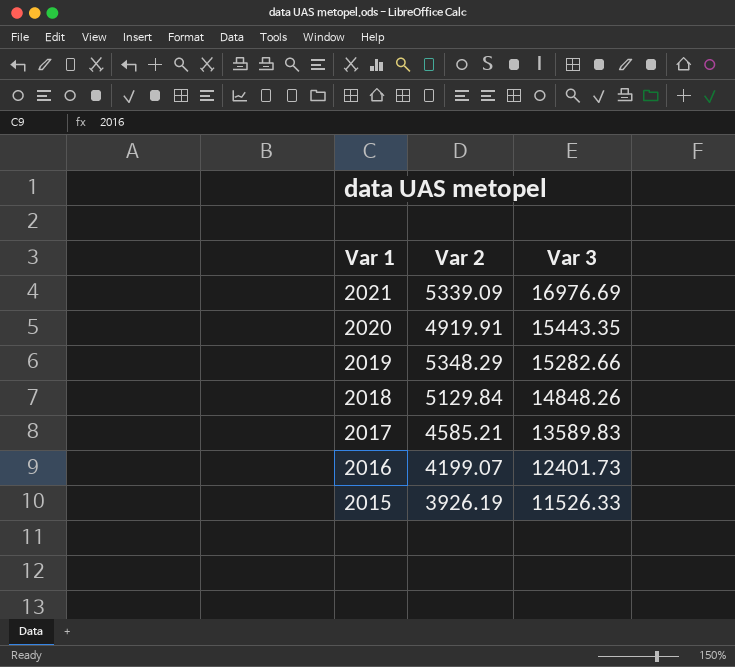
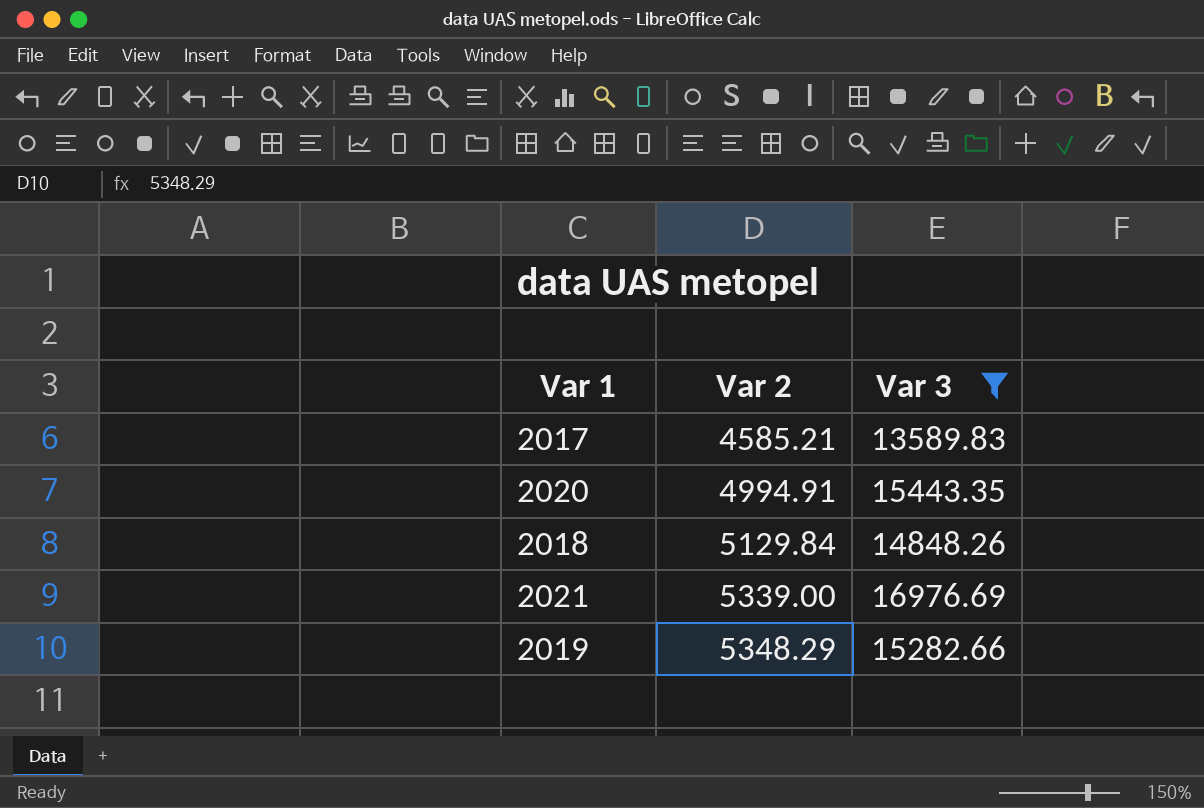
filter: none -> Var 3 >= 13589.83
row order: Var 1 descending -> Var 2 ascending
2020 | Var 2: 4919.91 -> 4994.91
2021 | Var 2: 5339.09 -> 5339.00

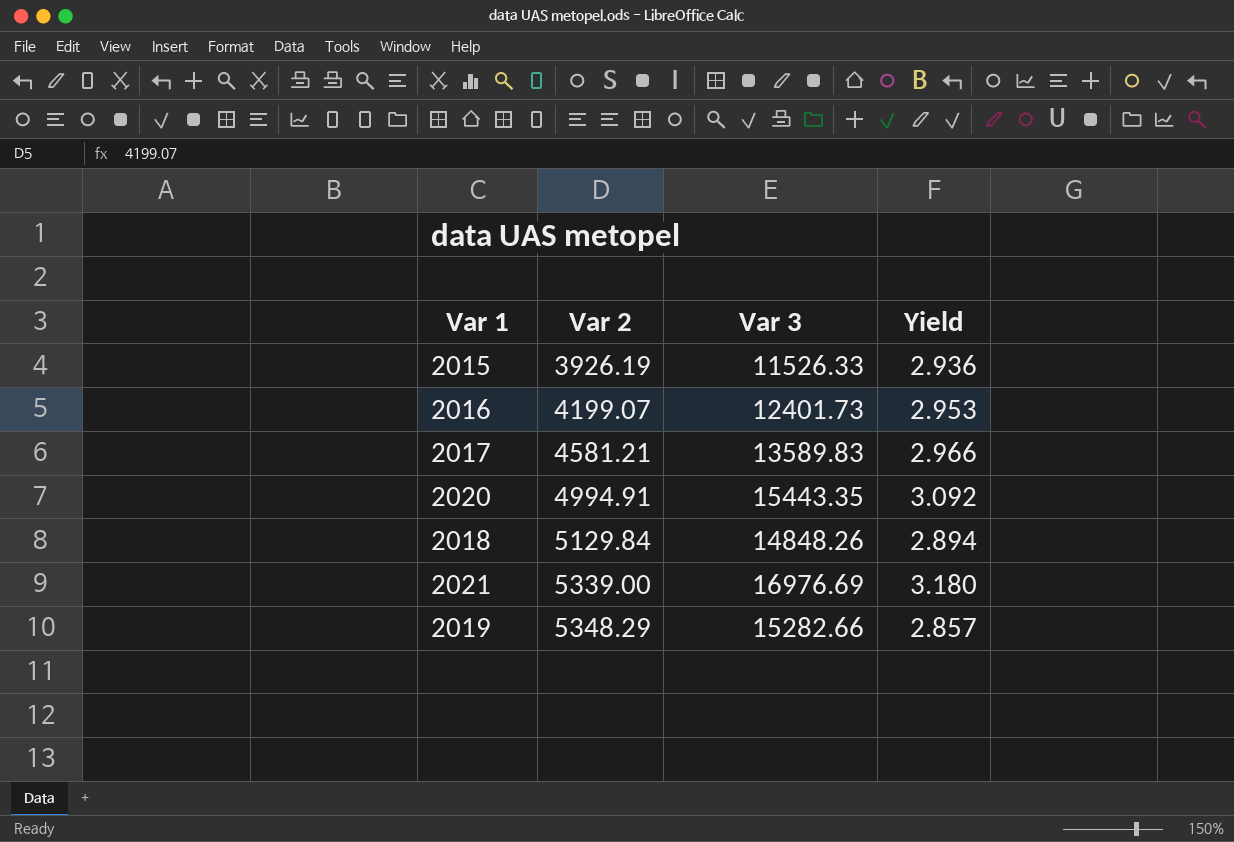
filter: Var 3 >= 13589.83 -> none
column Yield | formula: none -> [Var 3] / [Var 2]
2017 | Var 2: 4585.21 -> 4581.21

